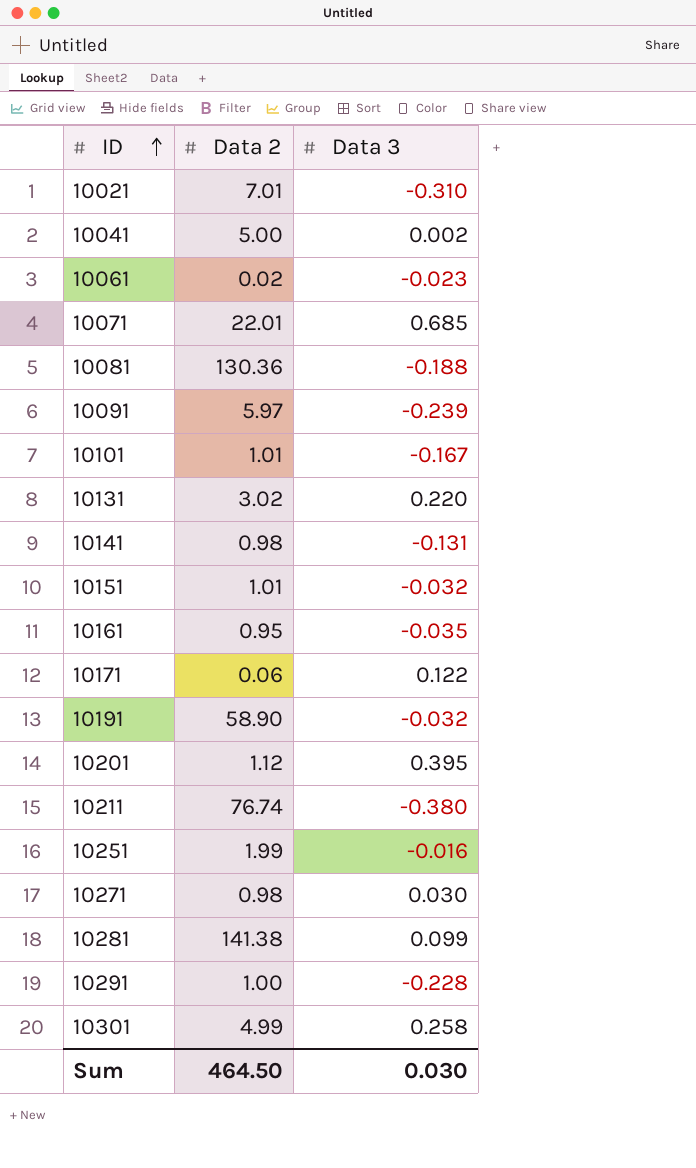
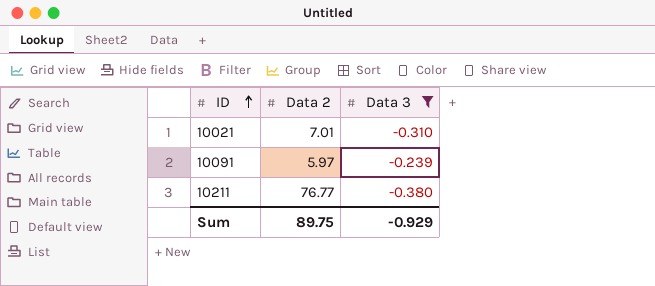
filter: none -> Data 3 <= -0.239
10211 | Data 2: 76.74 -> 76.77
Sum | Data 2: 464.50 -> 89.75
Sum | Data 3: 0.030 -> -0.929

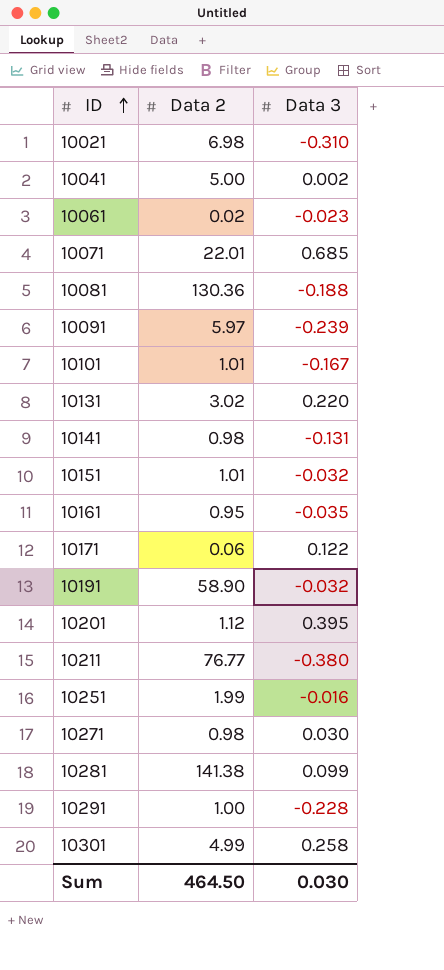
filter: Data 3 <= -0.239 -> none
10021 | Data 2: 7.01 -> 6.98
Sum | Data 2: 89.75 -> 464.50
Sum | Data 3: -0.929 -> 0.030

